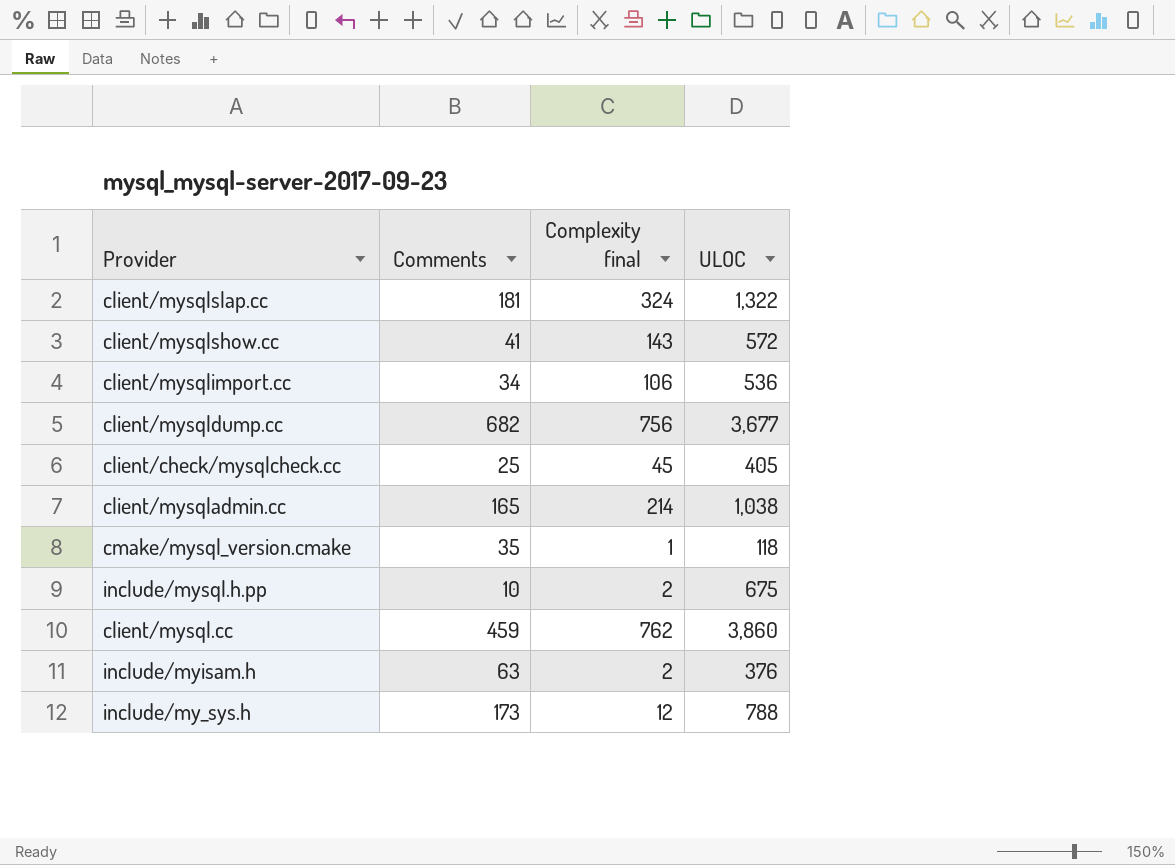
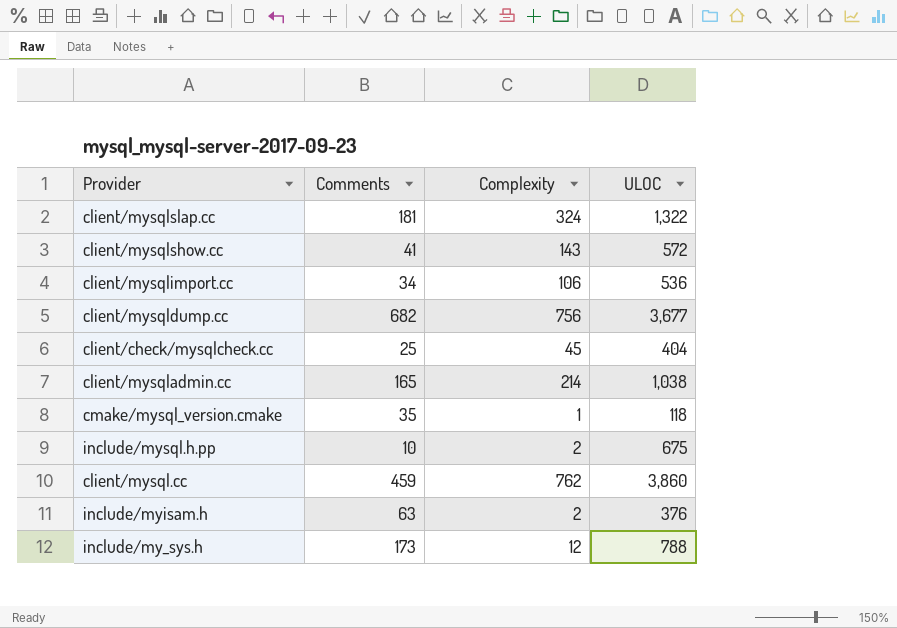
column name: Complexity final -> Complexity
client/check/mysqlcheck.cc | ULOC: 405 -> 404

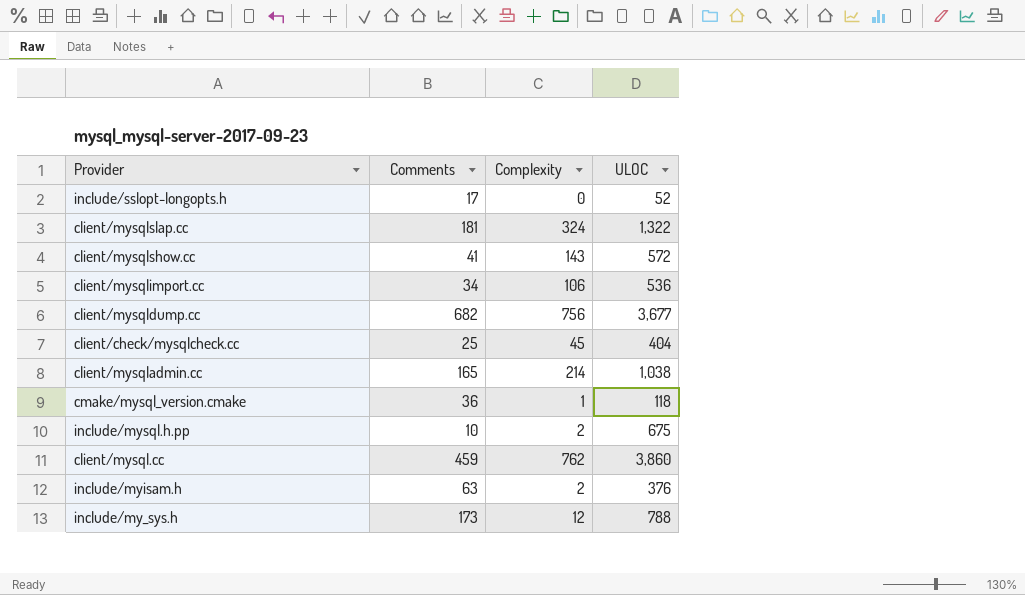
row include/sslopt-longopts.h: none -> 17 | 0 | 52
cmake/mysql_version.cmake | Comments: 35 -> 36

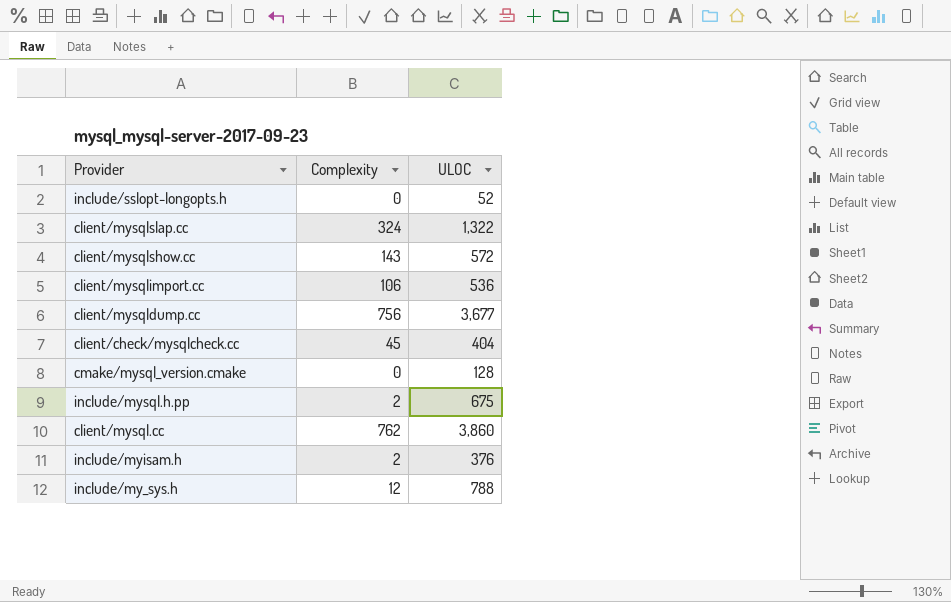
column Comments | position: 2 -> none
row client/mysqladmin.cc: 165 | 214 | 1,038 -> none
cmake/mysql_version.cmake | Complexity: 1 -> 0
cmake/mysql_version.cmake | ULOC: 118 -> 128

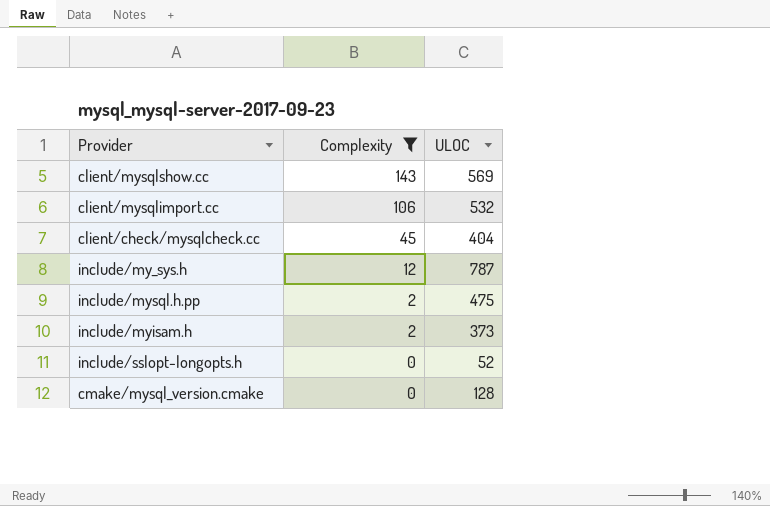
filter: none -> Complexity <= 143
row order: none -> Complexity descending
client/mysqlshow.cc | ULOC: 572 -> 569
client/mysqlimport.cc | ULOC: 536 -> 532
include/my_sys.h | ULOC: 788 -> 787
include/mysql.h.pp | ULOC: 675 -> 475
include/myisam.h | ULOC: 376 -> 373

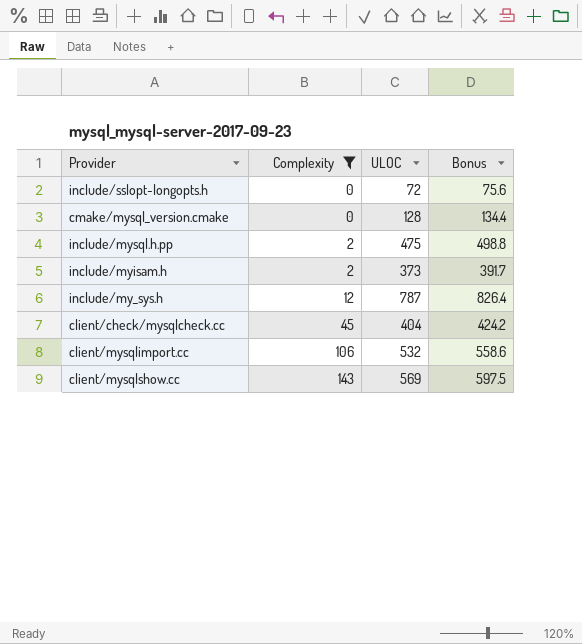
row order: Complexity descending -> Complexity ascending
column Bonus | formula: none -> [ULOC] * 1.05
include/sslopt-longopts.h | ULOC: 52 -> 72

